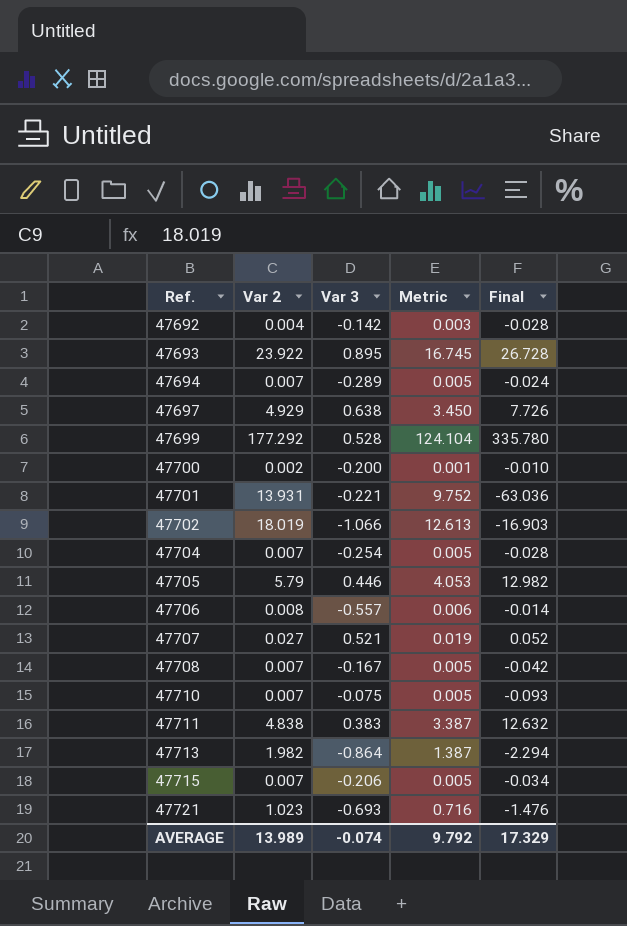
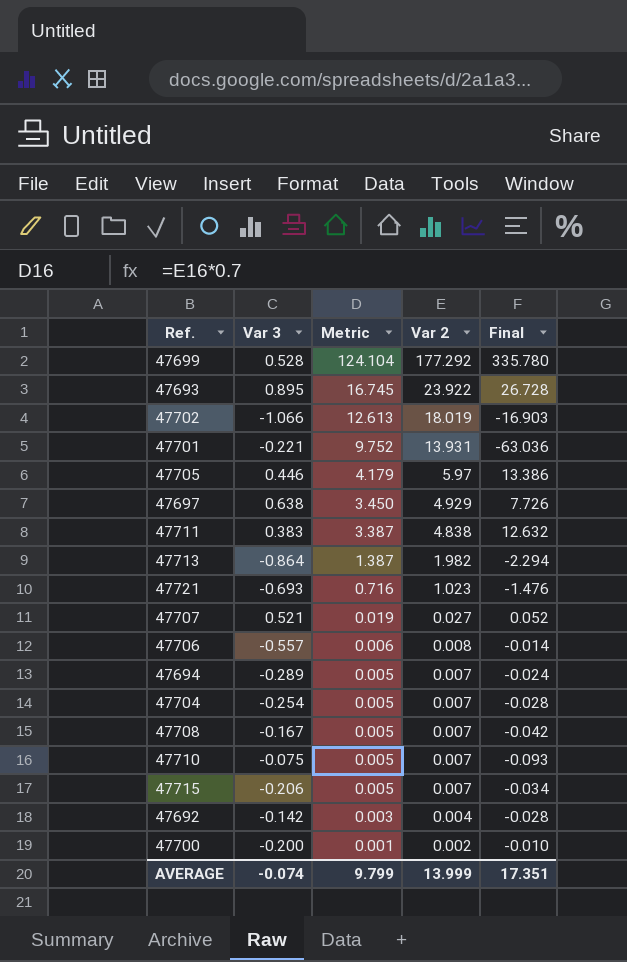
row order: Ref. ascending -> Metric descending
column Var 2 | position: 2 -> 4
47705 | Metric: 4.053 -> 4.179
47705 | Var 2: 5.79 -> 5.97
47705 | Final: 12.982 -> 13.386
AVERAGE | Metric: 9.792 -> 9.799
AVERAGE | Var 2: 13.989 -> 13.999
AVERAGE | Final: 17.329 -> 17.351

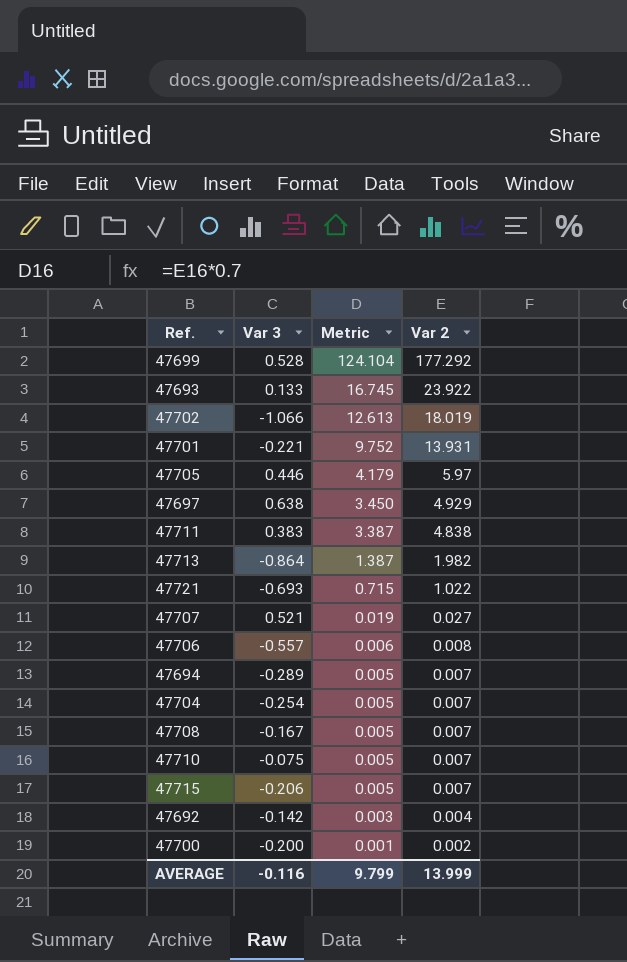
column Final | formula: [Var 2] / [Var 3] -> none
47693 | Var 3: 0.895 -> 0.133
47721 | Metric: 0.716 -> 0.715
47721 | Var 2: 1.023 -> 1.022
AVERAGE | Var 3: -0.074 -> -0.116

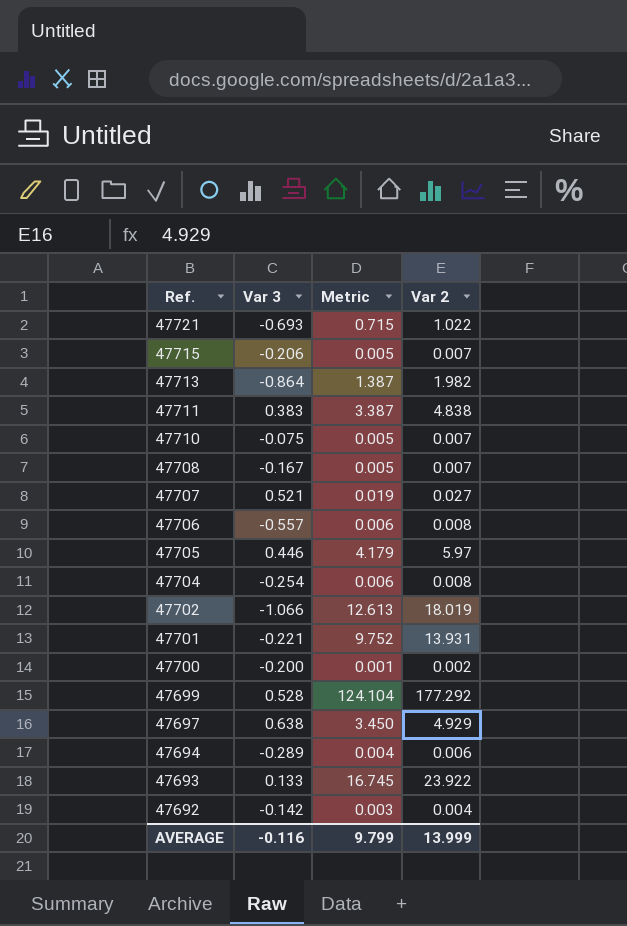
row order: Metric descending -> Ref. descending
47704 | Metric: 0.005 -> 0.006
47704 | Var 2: 0.007 -> 0.008
47694 | Metric: 0.005 -> 0.004
47694 | Var 2: 0.007 -> 0.006

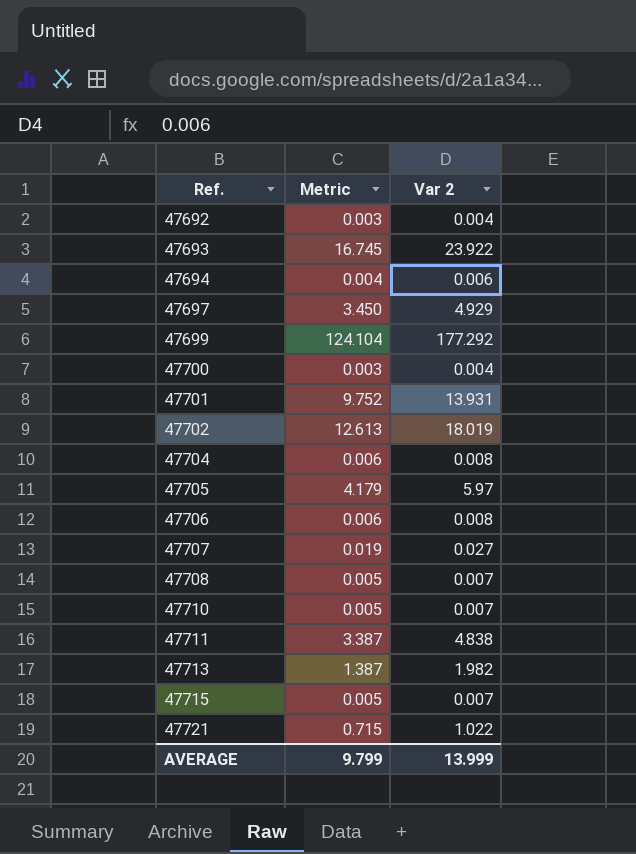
row order: Ref. descending -> Ref. ascending
column Var 3 | position: 2 -> none
47700 | Metric: 0.001 -> 0.003
47700 | Var 2: 0.002 -> 0.004

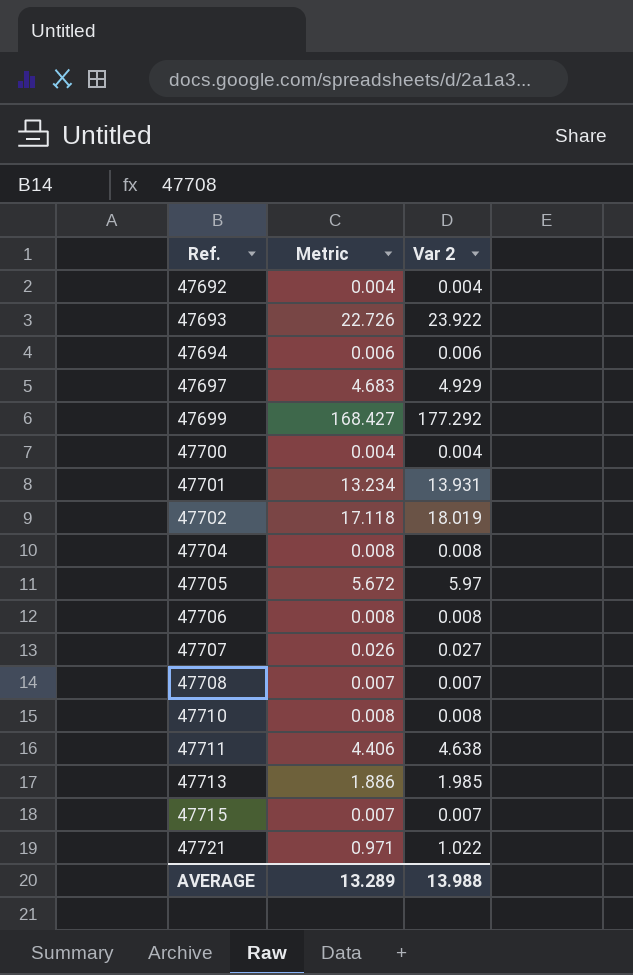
column Metric | formula: [Var 2] * 0.7 -> [Var 2] * 0.95
47710 | Var 2: 0.007 -> 0.008
47711 | Var 2: 4.838 -> 4.638
47713 | Var 2: 1.982 -> 1.985
AVERAGE | Metric: 9.799 -> 13.289
AVERAGE | Var 2: 13.999 -> 13.988

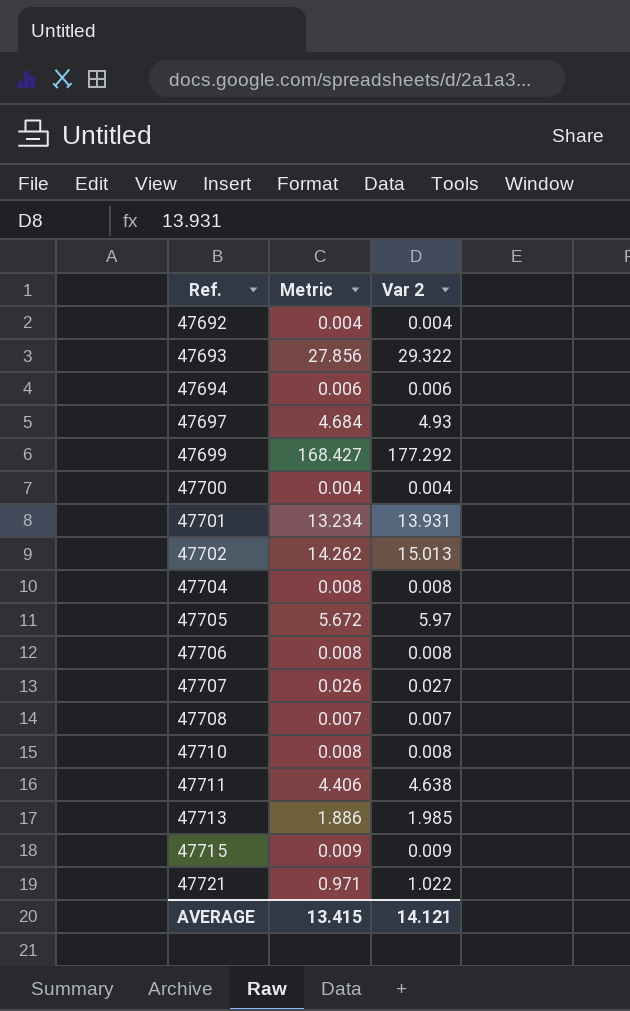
47693 | Metric: 22.726 -> 27.856
47693 | Var 2: 23.922 -> 29.322
47697 | Metric: 4.683 -> 4.684
47697 | Var 2: 4.929 -> 4.93
47702 | Metric: 17.118 -> 14.262
47702 | Var 2: 18.019 -> 15.013
47715 | Metric: 0.007 -> 0.009
47715 | Var 2: 0.007 -> 0.009
AVERAGE | Metric: 13.289 -> 13.415
AVERAGE | Var 2: 13.988 -> 14.121

